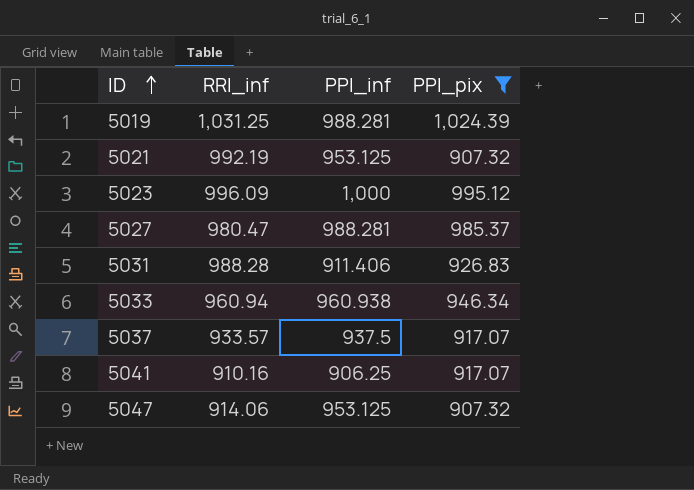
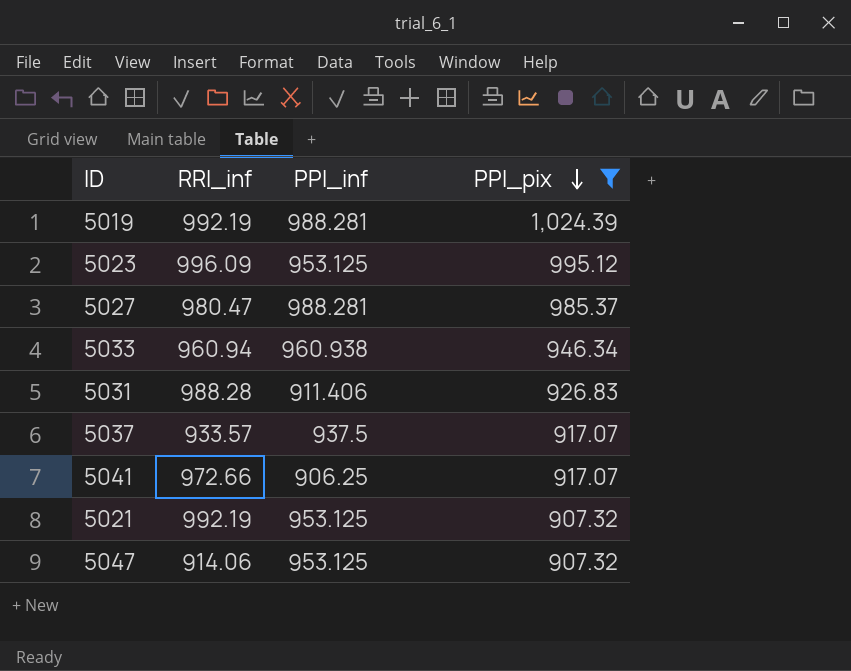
row order: ID ascending -> PPI_pix descending
5019 | RRI_inf: 1,031.25 -> 992.19
5023 | PPI_inf: 1,000 -> 953.125
5041 | RRI_inf: 910.16 -> 972.66

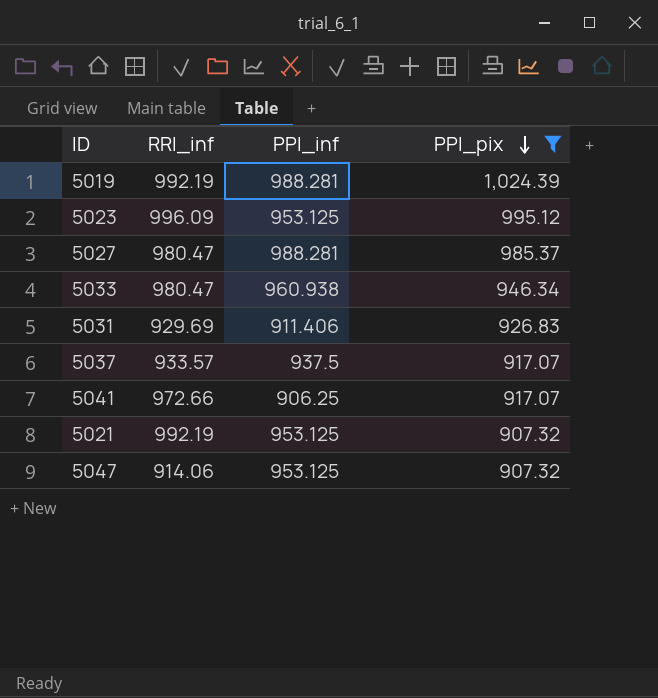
5033 | RRI_inf: 960.94 -> 980.47
5031 | RRI_inf: 988.28 -> 929.69

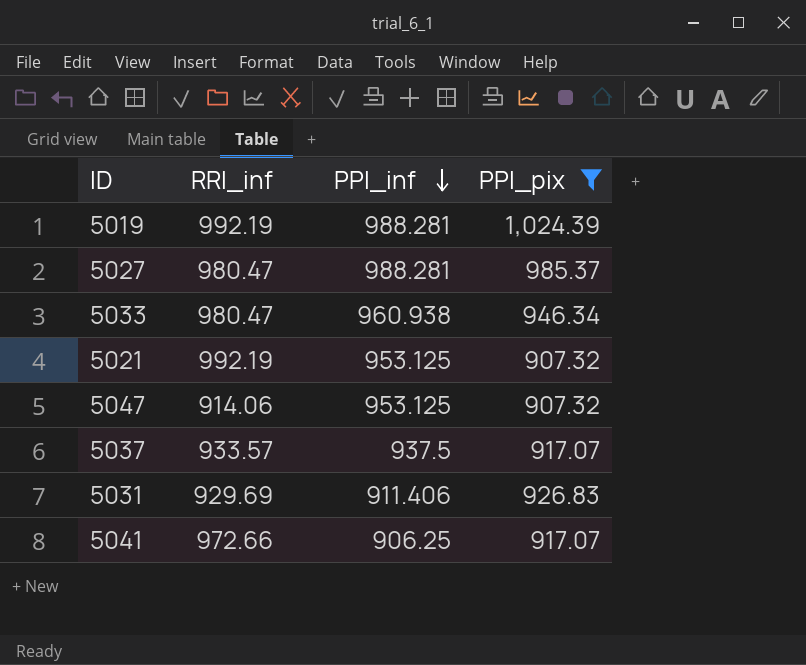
row order: PPI_pix descending -> PPI_inf descending
row 5023: 996.09 | 953.125 | 995.12 -> none

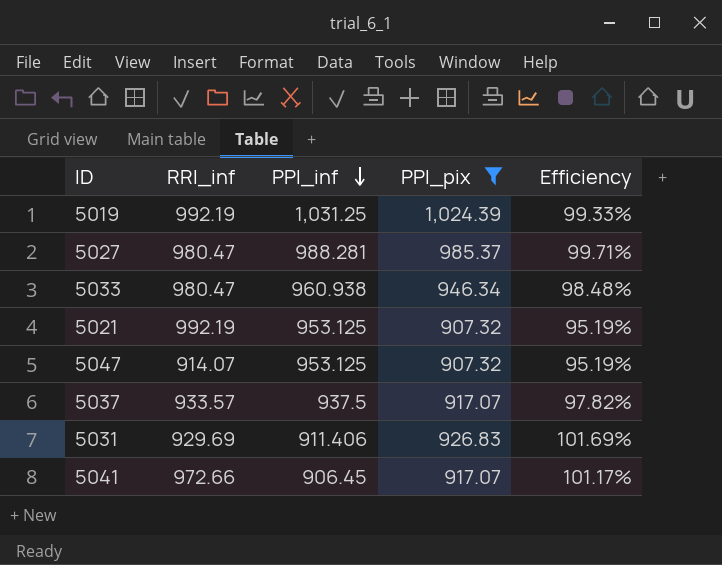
column Efficiency | formula: none -> [PPI_pix] / [PPI_inf]
5019 | PPI_inf: 988.281 -> 1,031.25
5047 | RRI_inf: 914.06 -> 914.07
5041 | PPI_inf: 906.25 -> 906.45

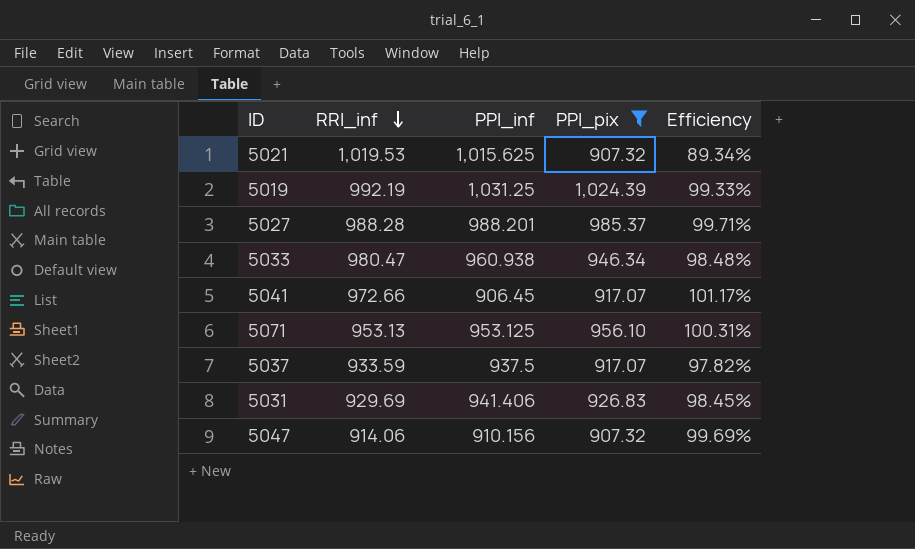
row order: PPI_inf descending -> RRI_inf descending
5021 | RRI_inf: 992.19 -> 1,019.53
5021 | PPI_inf: 953.125 -> 1,015.625
5021 | Efficiency: 95.19% -> 89.34%
5027 | RRI_inf: 980.47 -> 988.28
5027 | PPI_inf: 988.281 -> 988.201
row 5071: none -> 953.13 | 953.125 | 956.10 | 100.31%
5037 | RRI_inf: 933.57 -> 933.59
5031 | PPI_inf: 911.406 -> 941.406
5031 | Efficiency: 101.69% -> 98.45%
5047 | RRI_inf: 914.07 -> 914.06
5047 | PPI_inf: 953.125 -> 910.156
5047 | Efficiency: 95.19% -> 99.69%

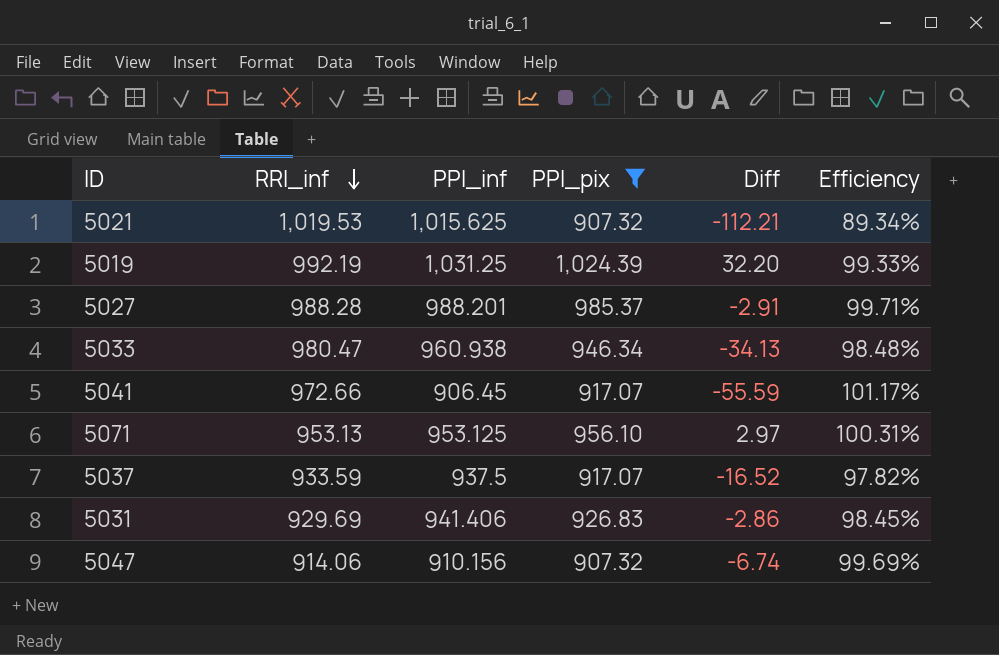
column Diff | formula: none -> [PPI_pix] - [RRI_inf]

